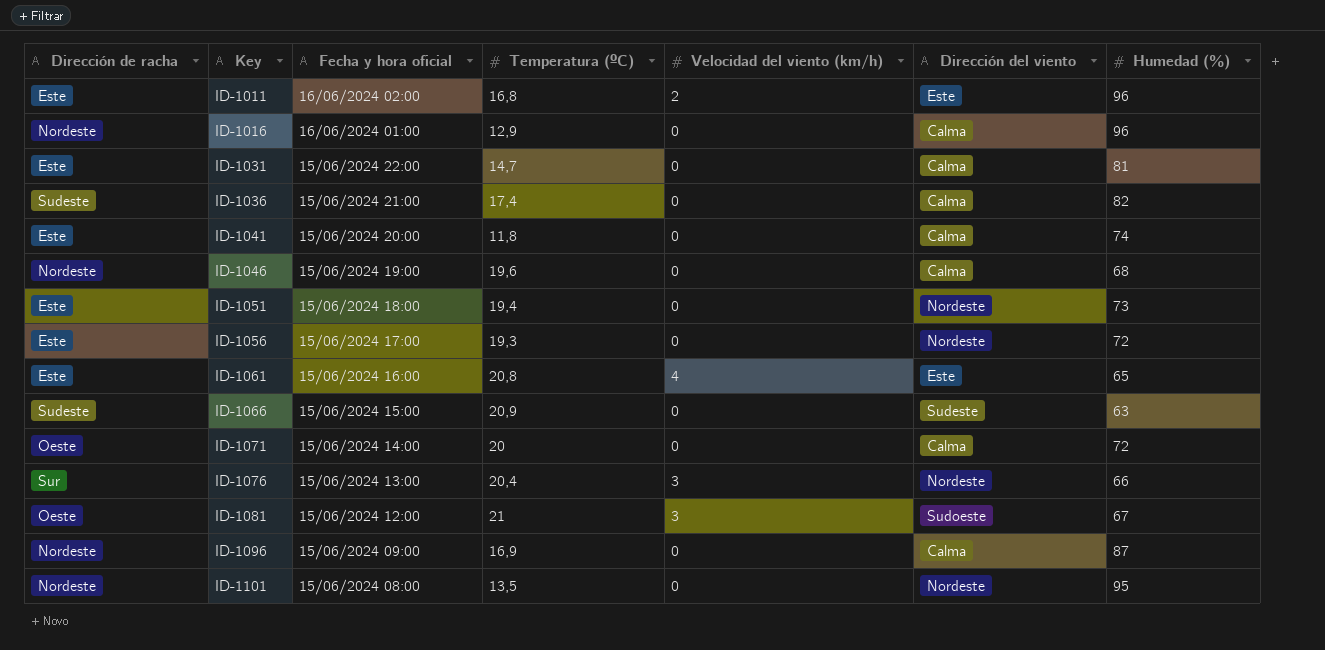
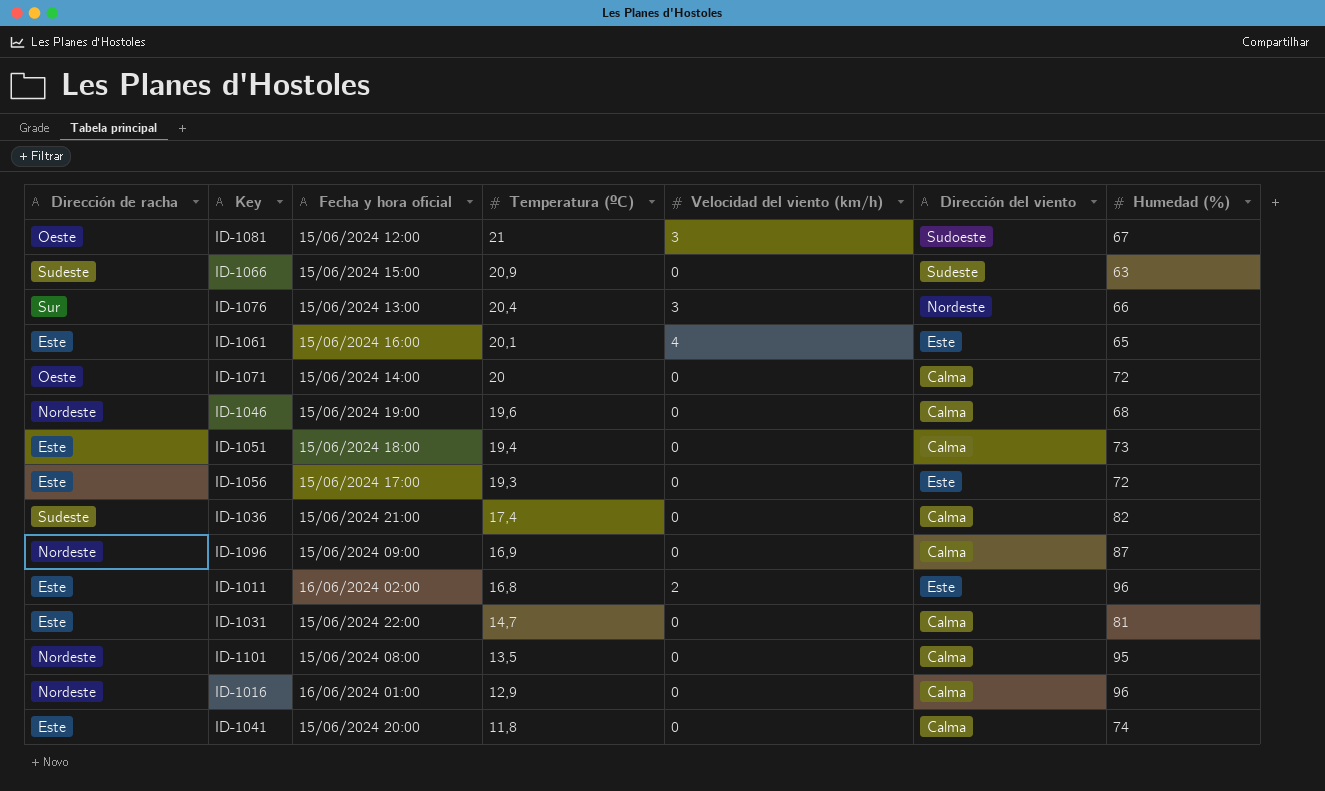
row order: Key ascending -> Temperatura (ºC) descending
ID-1061 | Temperatura (ºC): 20,8 -> 20,1
ID-1051 | Dirección del viento: Nordeste -> Calma
ID-1056 | Dirección del viento: Nordeste -> Este
ID-1101 | Dirección del viento: Nordeste -> Calma

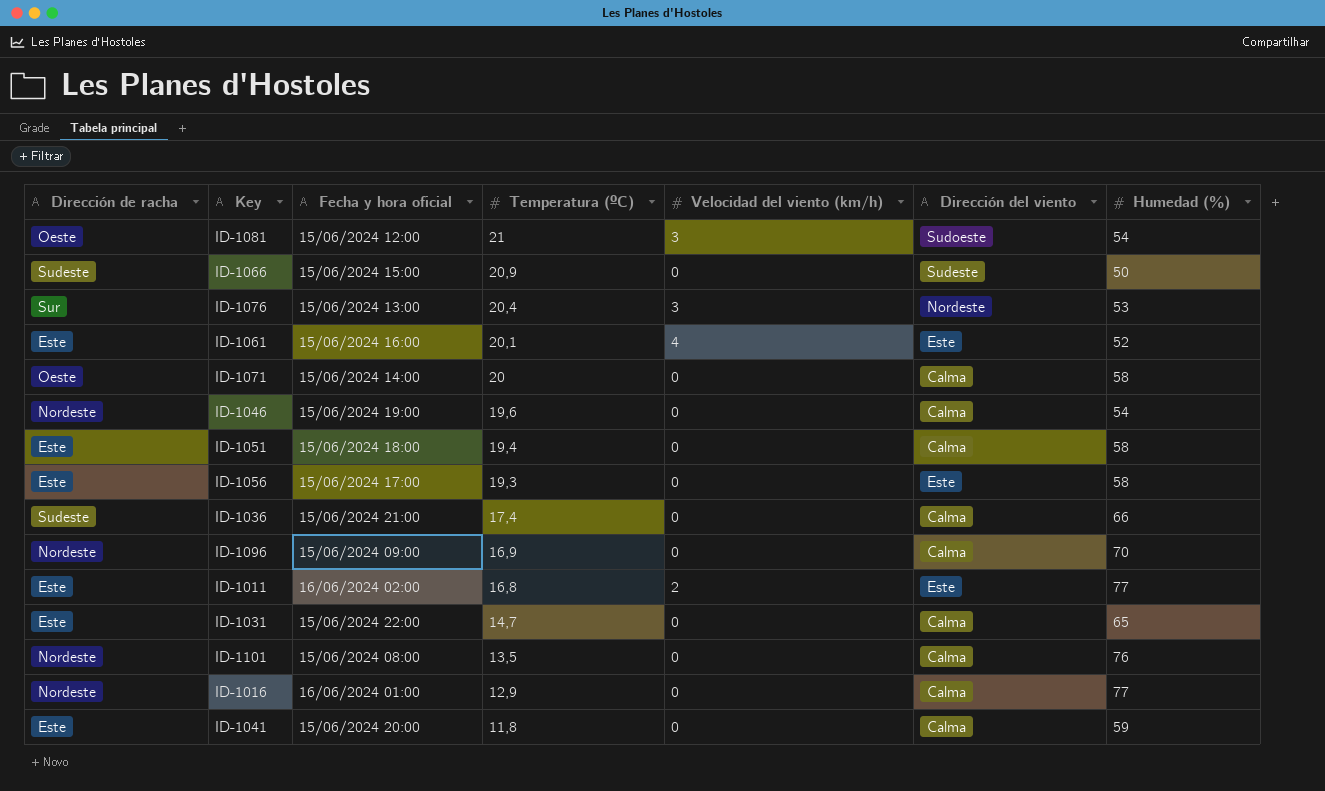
ID-1081 | Humedad (%): 67 -> 54
ID-1066 | Humedad (%): 63 -> 50
ID-1076 | Humedad (%): 66 -> 53
ID-1061 | Humedad (%): 65 -> 52
ID-1071 | Humedad (%): 72 -> 58
ID-1046 | Humedad (%): 68 -> 54
ID-1051 | Humedad (%): 73 -> 58
ID-1056 | Humedad (%): 72 -> 58
ID-1036 | Humedad (%): 82 -> 66
ID-1096 | Humedad (%): 87 -> 70
ID-1011 | Humedad (%): 96 -> 77
ID-1031 | Humedad (%): 81 -> 65
ID-1101 | Humedad (%): 95 -> 76
ID-1016 | Humedad (%): 96 -> 77
ID-1041 | Humedad (%): 74 -> 59

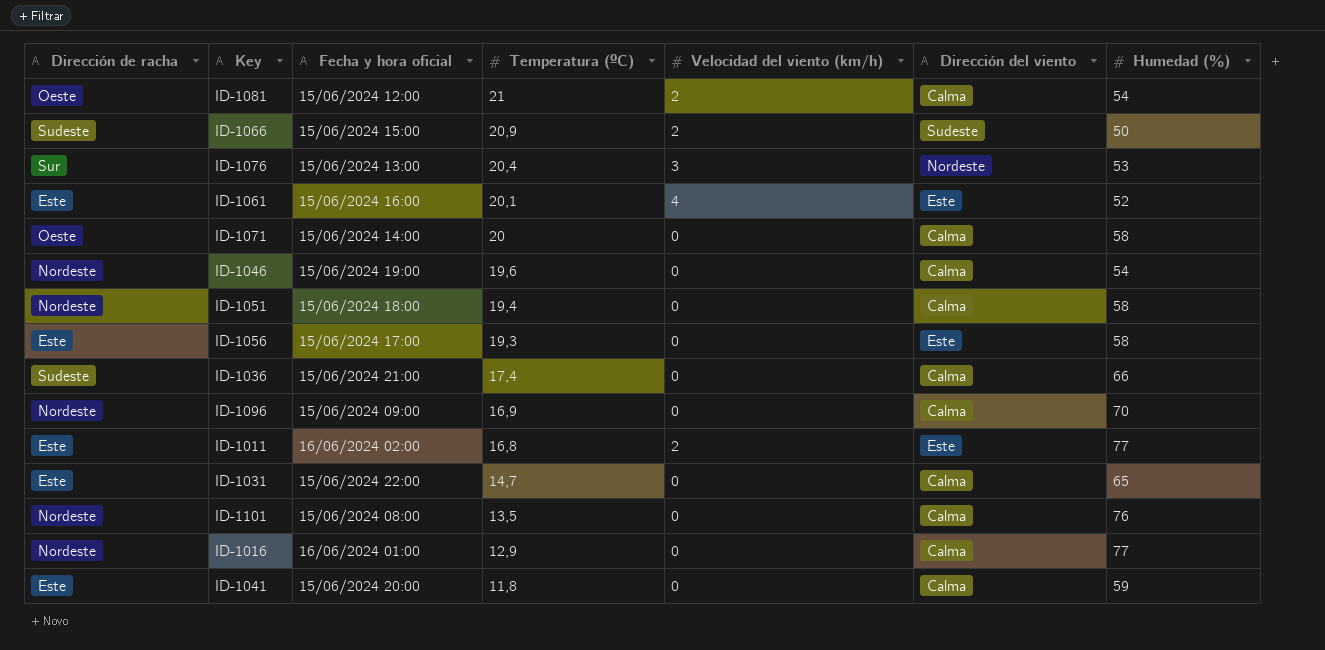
ID-1081 | Velocidad del viento (km/h): 3 -> 2
ID-1081 | Dirección del viento: Sudoeste -> Calma
ID-1066 | Velocidad del viento (km/h): 0 -> 2
ID-1051 | Dirección de racha: Este -> Nordeste

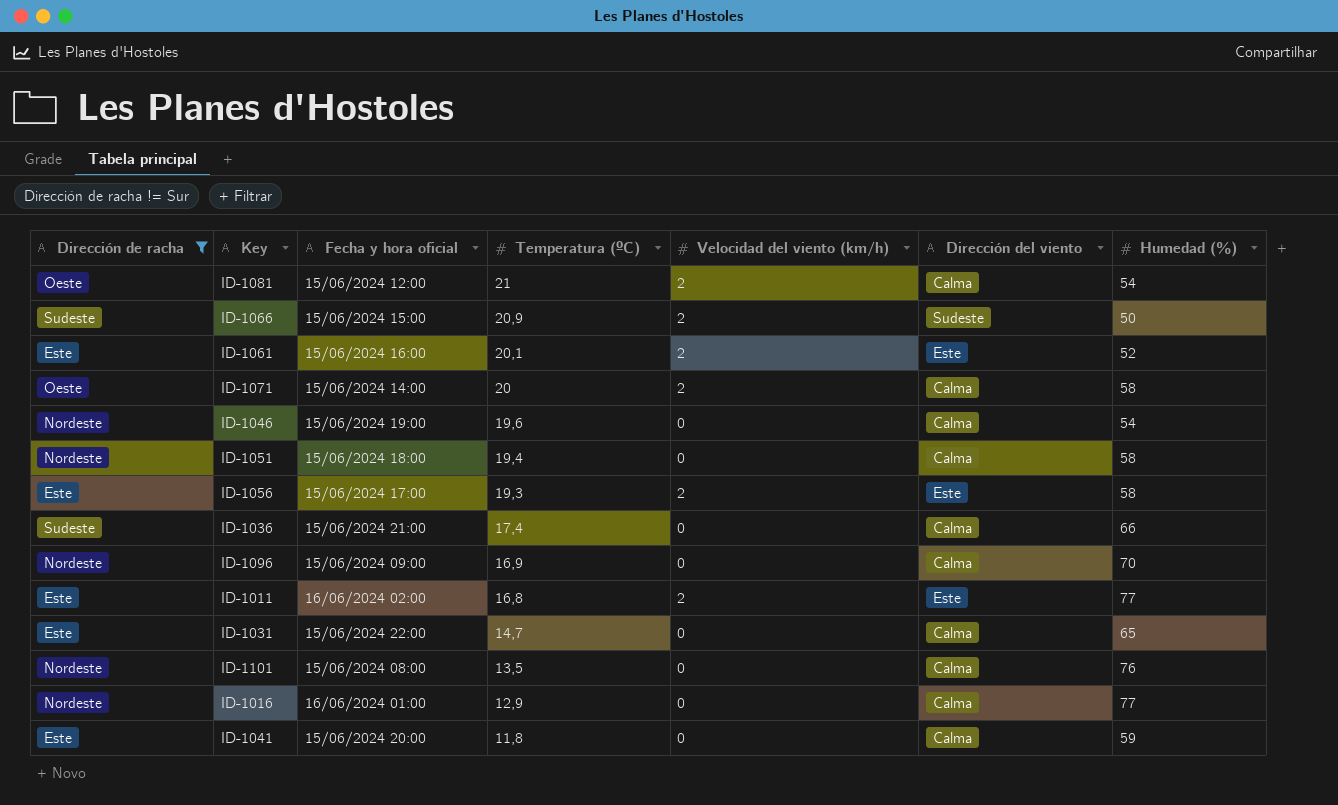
filter: none -> Dirección de racha != Sur
ID-1061 | Velocidad del viento (km/h): 4 -> 2
ID-1071 | Velocidad del viento (km/h): 0 -> 2
ID-1056 | Velocidad del viento (km/h): 0 -> 2

